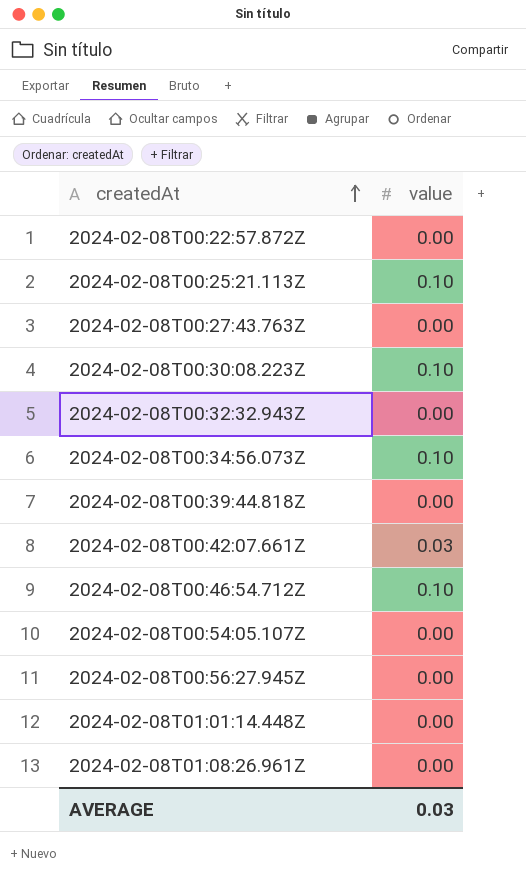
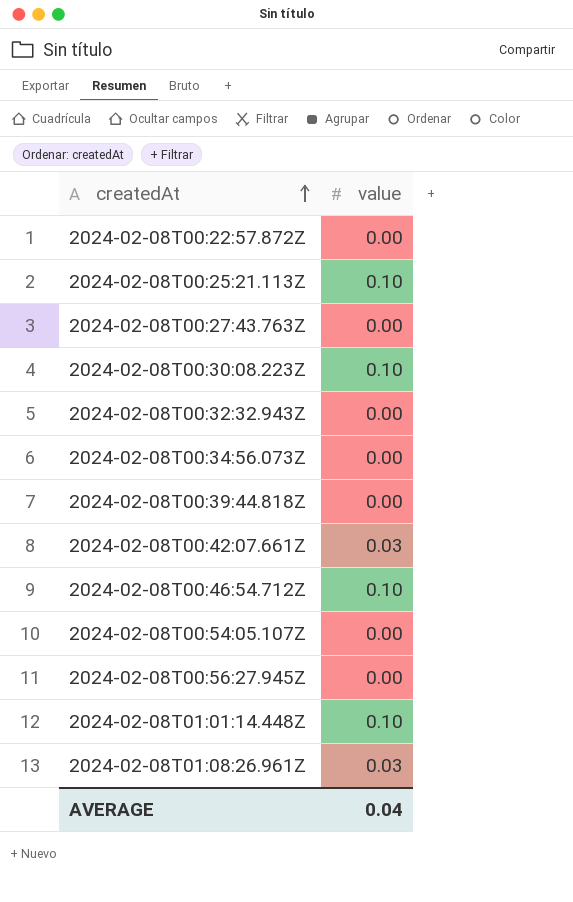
2024-02-08T00:34:56.073Z | value: 0.10 -> 0.00
2024-02-08T01:01:14.448Z | value: 0.00 -> 0.10
2024-02-08T01:08:26.961Z | value: 0.00 -> 0.03
AVERAGE | value: 0.03 -> 0.04

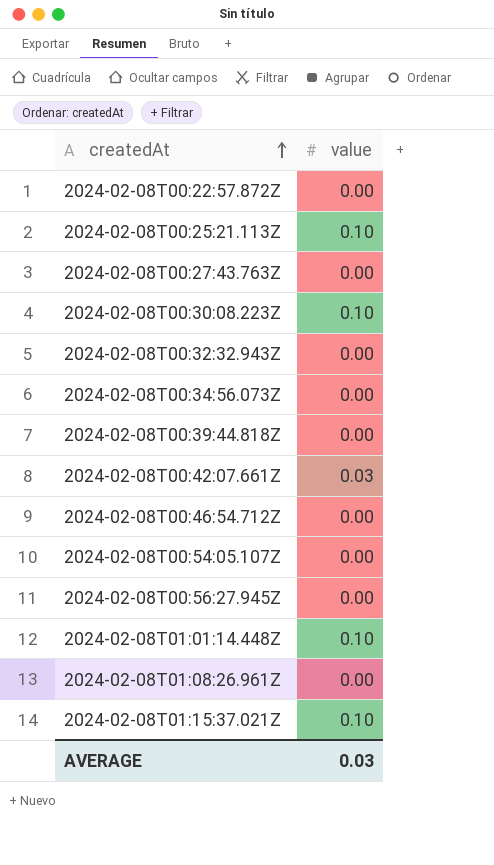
2024-02-08T00:46:54.712Z | value: 0.10 -> 0.00
2024-02-08T01:08:26.961Z | value: 0.03 -> 0.00
row 2024-02-08T01:15:37.021Z: none -> 0.10
AVERAGE | value: 0.04 -> 0.03

